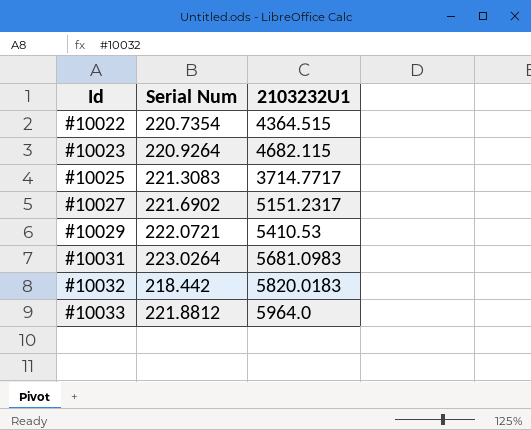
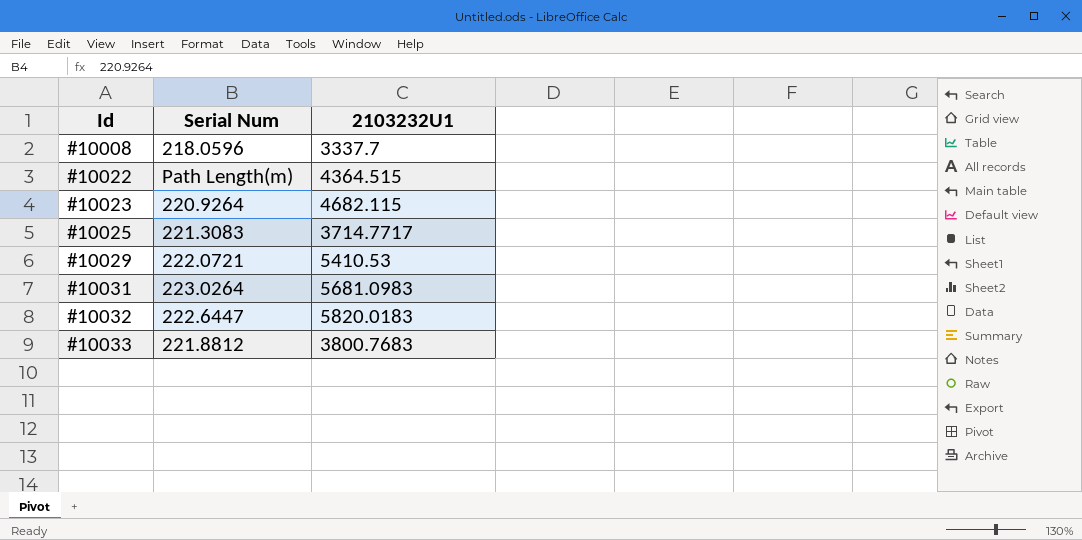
row #10027: 221.6902 | 5151.2317 -> none
row #10008: none -> 218.0596 | 3337.7
#10022 | Serial Num: 220.7354 -> Path Length(m)
#10032 | Serial Num: 218.442 -> 222.6447
#10033 | 2103232U1: 5964.0 -> 3800.7683

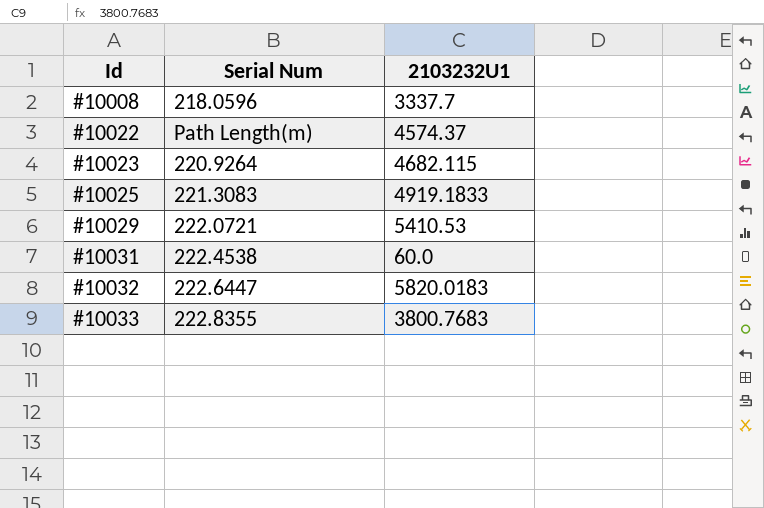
#10022 | 2103232U1: 4364.515 -> 4574.37
#10025 | 2103232U1: 3714.7717 -> 4919.1833
#10031 | Serial Num: 223.0264 -> 222.4538
#10031 | 2103232U1: 5681.0983 -> 60.0
#10033 | Serial Num: 221.8812 -> 222.8355

